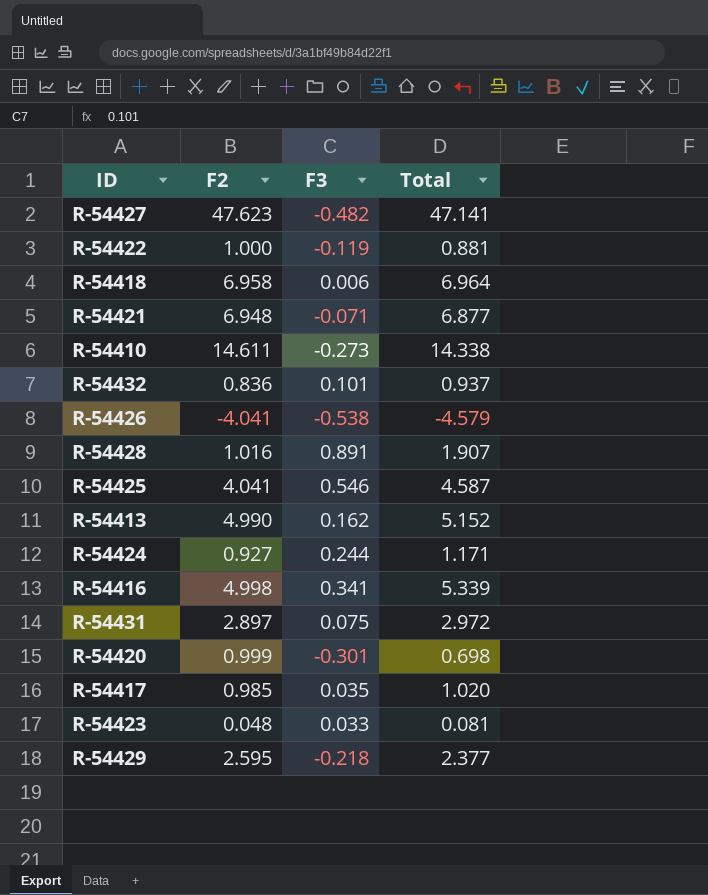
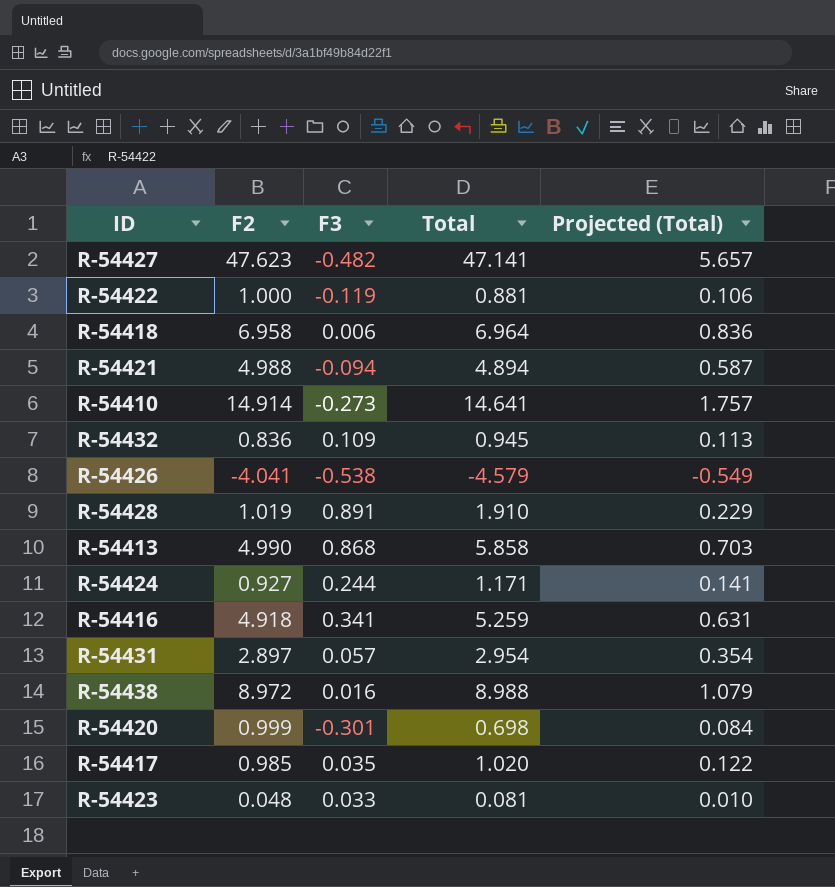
column Projected (Total) | formula: none -> [Total] * 0.12
row R-54425: 4.041 | 0.546 | 4.587 -> none
row R-54429: 2.595 | -0.218 | 2.377 -> none
R-54421 | F2: 6.948 -> 4.988
R-54421 | F3: -0.071 -> -0.094
R-54421 | Total: 6.877 -> 4.894
R-54410 | F2: 14.611 -> 14.914
R-54410 | Total: 14.338 -> 14.641
R-54432 | F3: 0.101 -> 0.109
R-54432 | Total: 0.937 -> 0.945
R-54428 | F2: 1.016 -> 1.019
R-54428 | Total: 1.907 -> 1.910
R-54413 | F3: 0.162 -> 0.868
R-54413 | Total: 5.152 -> 5.858
R-54416 | F2: 4.998 -> 4.918
R-54416 | Total: 5.339 -> 5.259
R-54431 | F3: 0.075 -> 0.057
R-54431 | Total: 2.972 -> 2.954
row R-54438: none -> 8.972 | 0.016 | 8.988 | 1.079

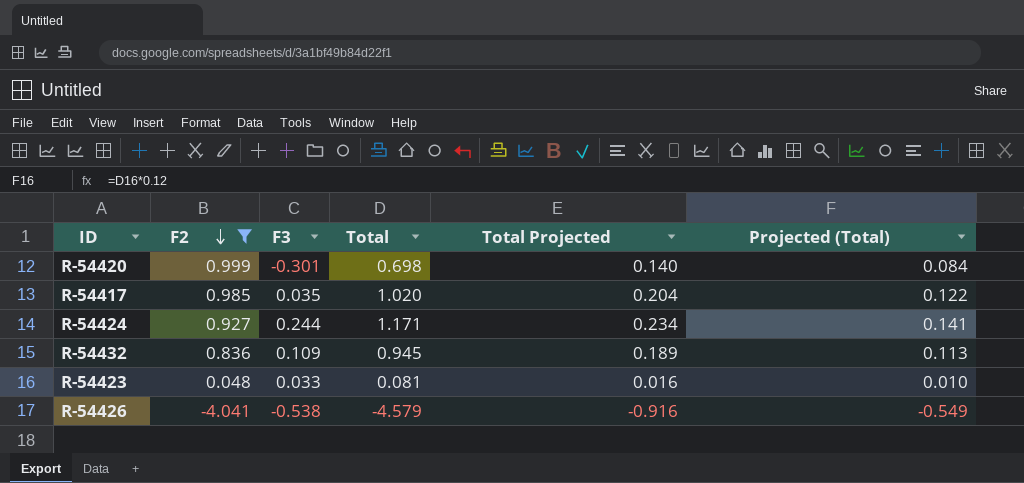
filter: none -> F2 <= 0.999
row order: none -> F2 descending
column Total Projected | formula: none -> [Total] * 0.2

